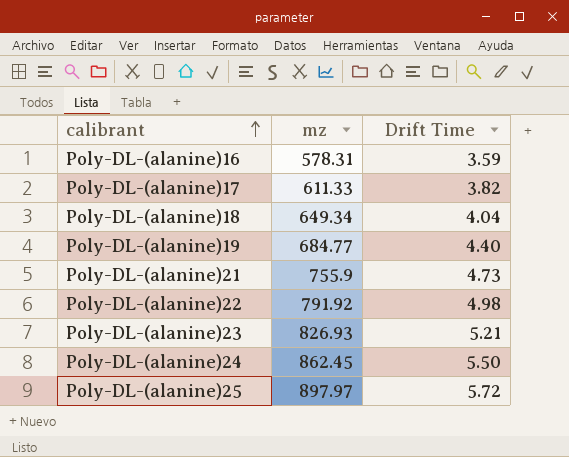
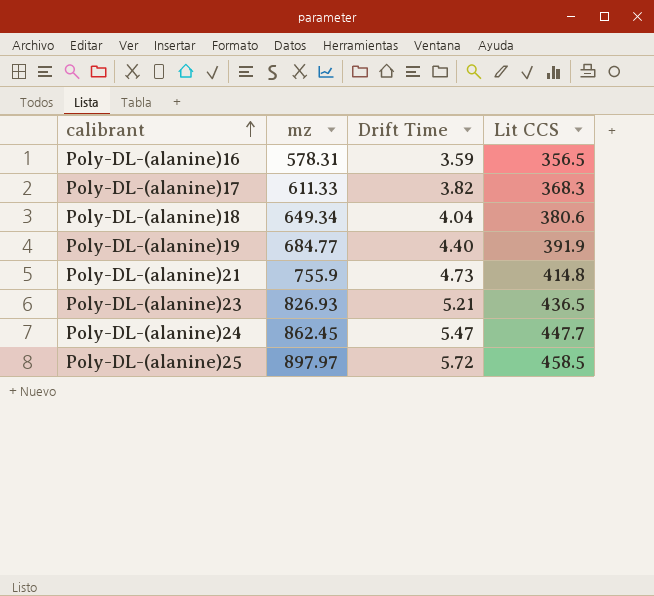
column Lit CCS | position: none -> 4
row Poly-DL-(alanine)22: 791.92 | 4.98 -> none
Poly-DL-(alanine)24 | Drift Time: 5.50 -> 5.47

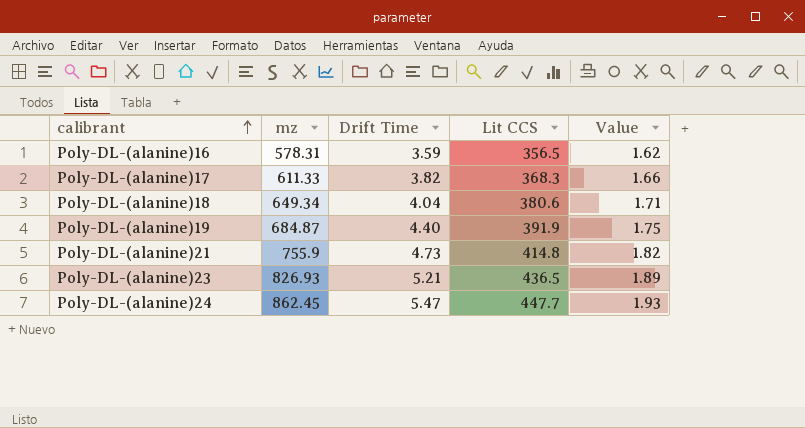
column Value | formula: none -> [mz] / [Lit CCS]
row Poly-DL-(alanine)25: 897.97 | 5.72 | 458.5 -> none
Poly-DL-(alanine)19 | mz: 684.77 -> 684.87

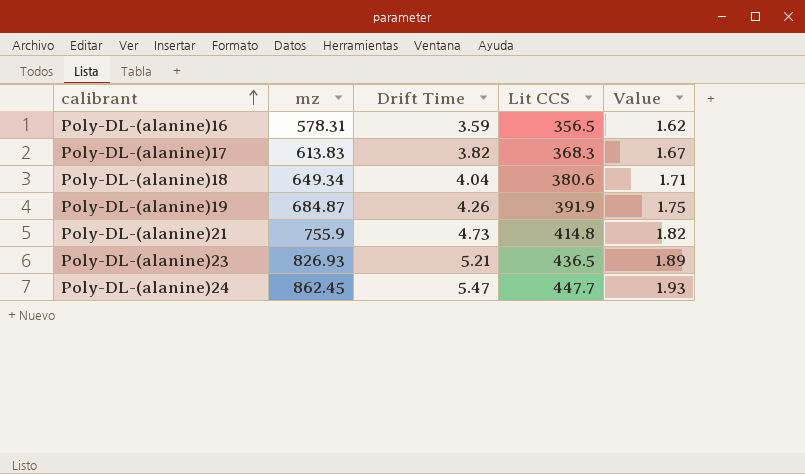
Poly-DL-(alanine)17 | mz: 611.33 -> 613.83
Poly-DL-(alanine)17 | Value: 1.66 -> 1.67
Poly-DL-(alanine)19 | Drift Time: 4.40 -> 4.26

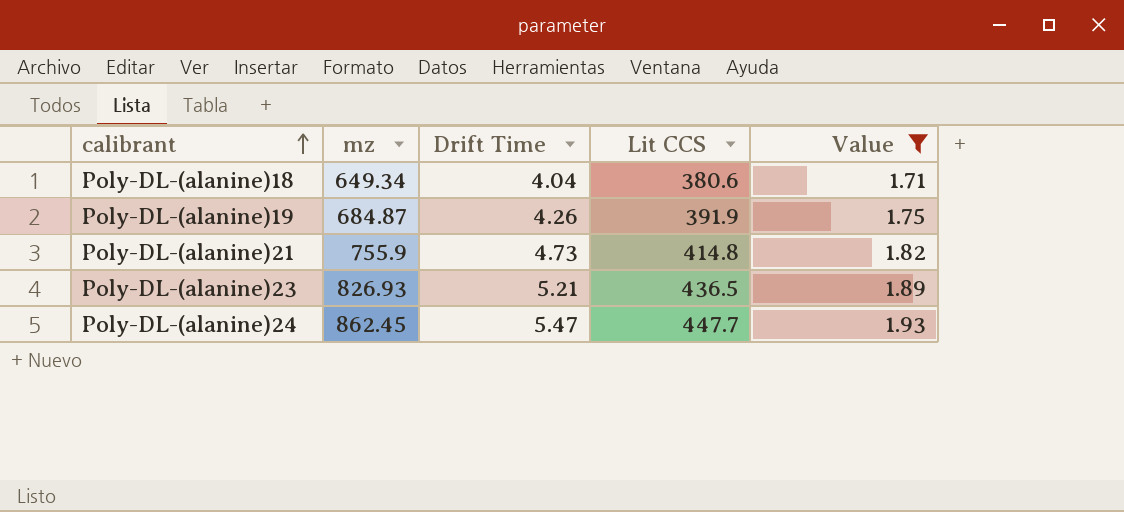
filter: none -> Value >= 1.71

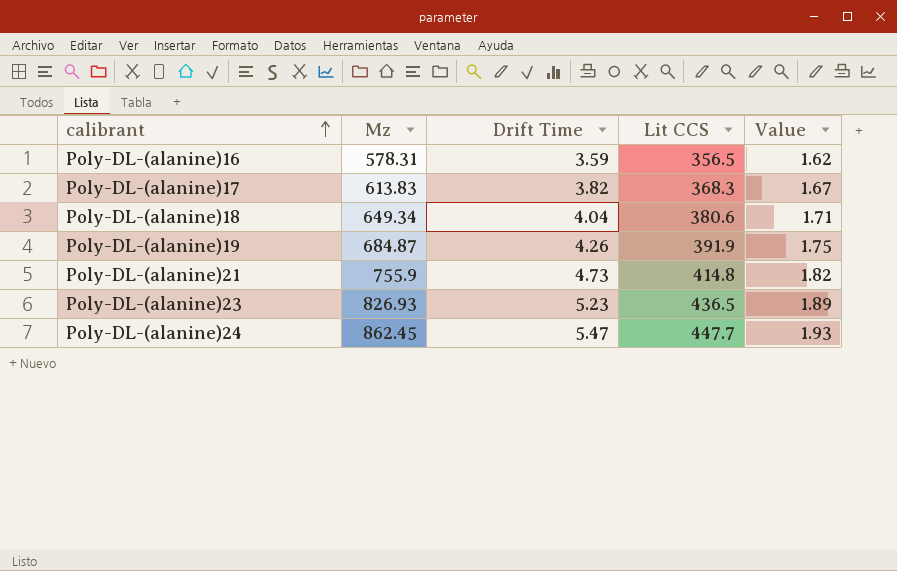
filter: Value >= 1.71 -> none
column name: mz -> Mz
Poly-DL-(alanine)23 | Drift Time: 5.21 -> 5.23

